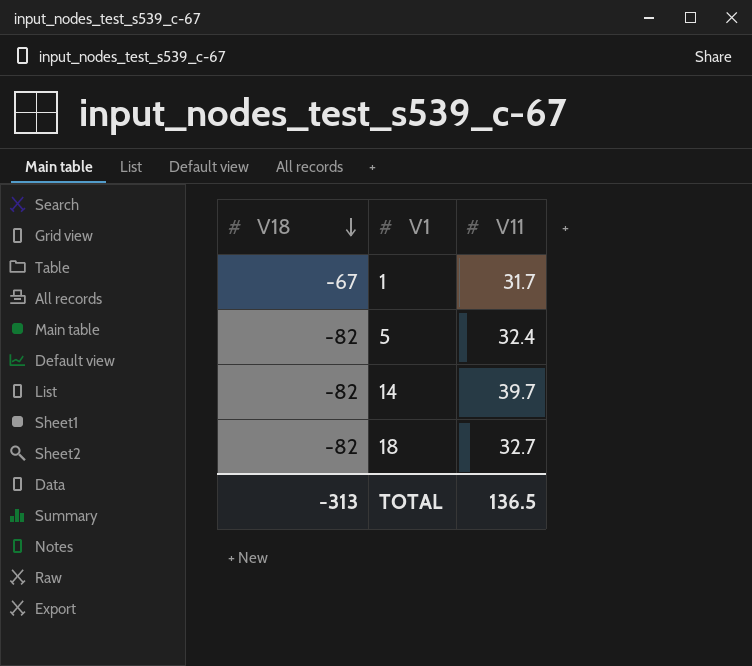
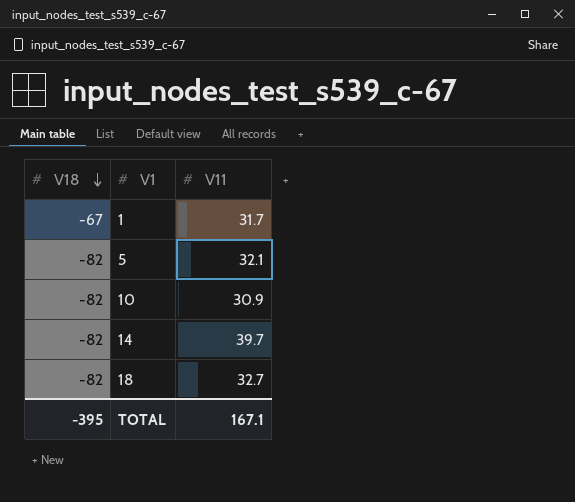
5 | V11: 32.4 -> 32.1
row 10: none -> -82 | 30.9
TOTAL | V18: -313 -> -395
TOTAL | V11: 136.5 -> 167.1

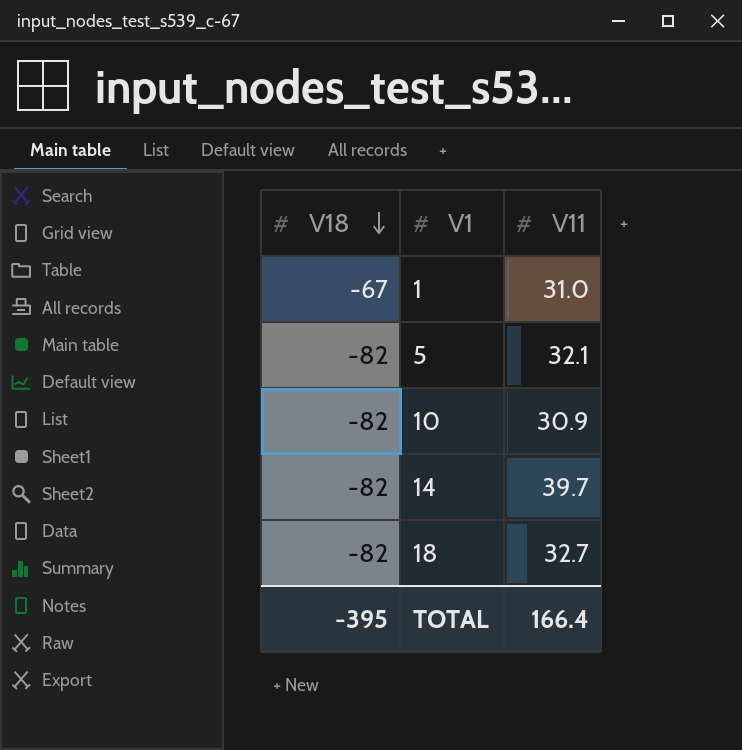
1 | V11: 31.7 -> 31.0
TOTAL | V11: 167.1 -> 166.4

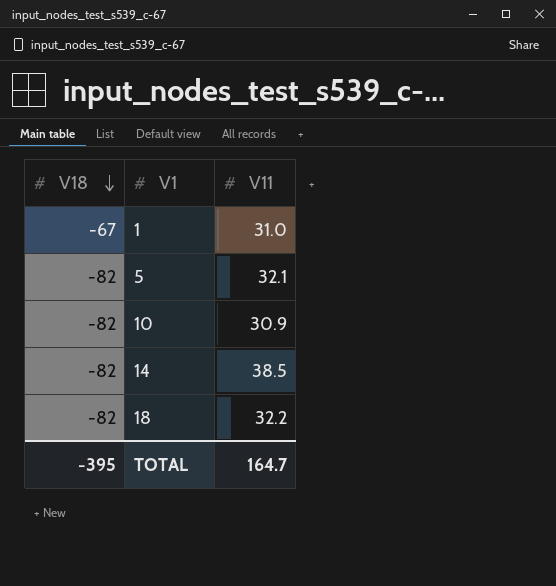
14 | V11: 39.7 -> 38.5
18 | V11: 32.7 -> 32.2
TOTAL | V11: 166.4 -> 164.7

